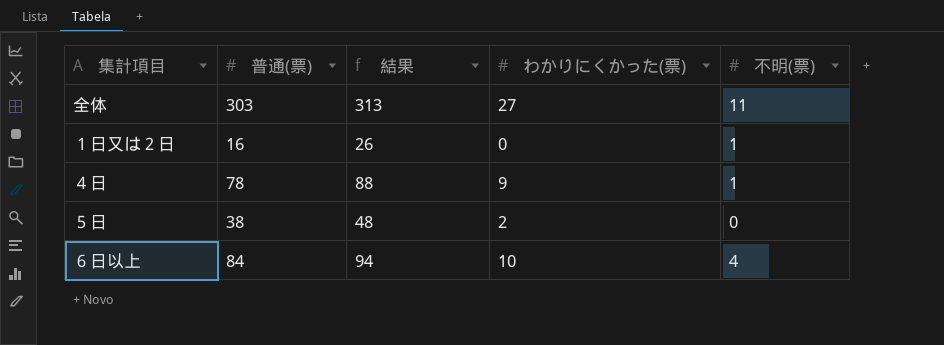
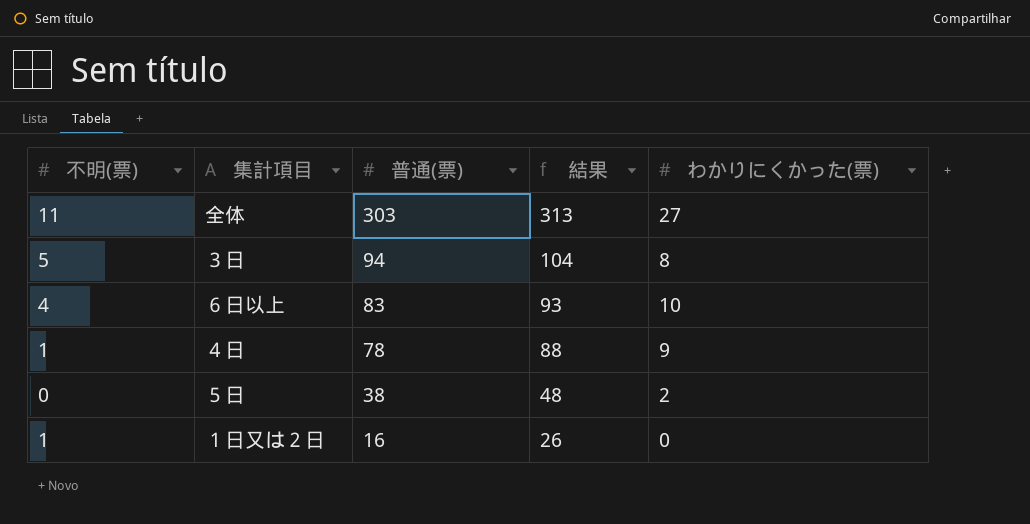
row order: none -> 普通(票) descending
column 不明(票) | position: 5 -> 1
row ３日: none -> 5 | 94 | 104 | 8
６日以上 | 普通(票): 84 -> 83
６日以上 | 結果: 94 -> 93

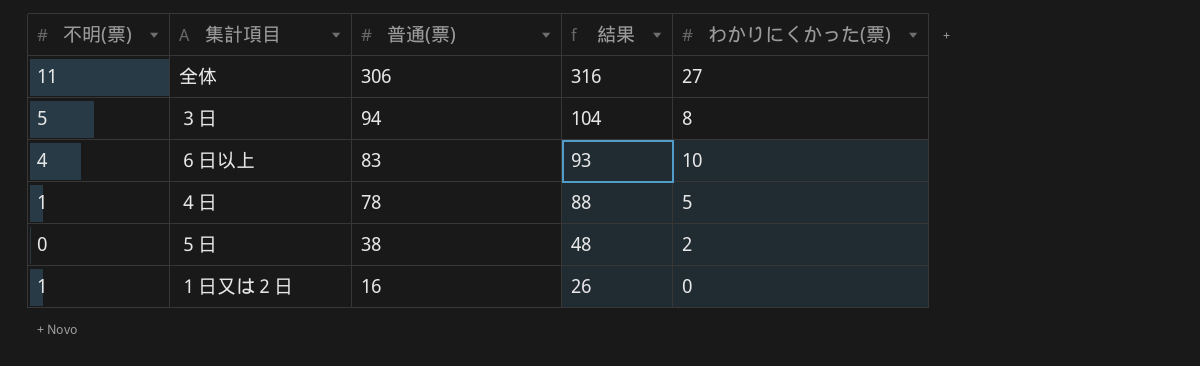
全体 | 普通(票): 303 -> 306
全体 | 結果: 313 -> 316
４日 | わかりにくかった(票): 9 -> 5

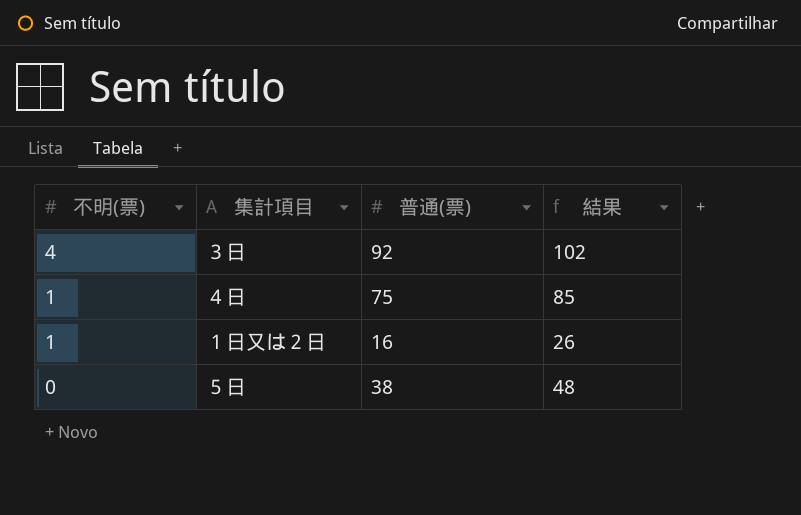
row order: 普通(票) descending -> 不明(票) descending
column わかりにくかった(票) | position: 5 -> none
row 全体: 11 | 306 | 316 | 27 -> none
row ６日以上: 4 | 83 | 93 | 10 -> none
３日 | 不明(票): 5 -> 4
３日 | 普通(票): 94 -> 92
３日 | 結果: 104 -> 102
４日 | 普通(票): 78 -> 75
４日 | 結果: 88 -> 85

